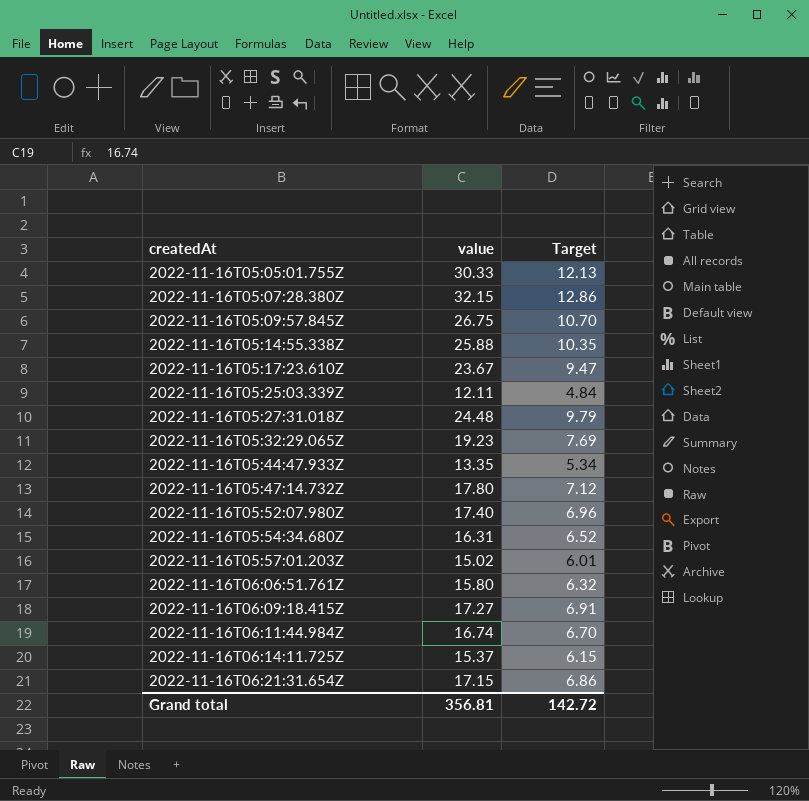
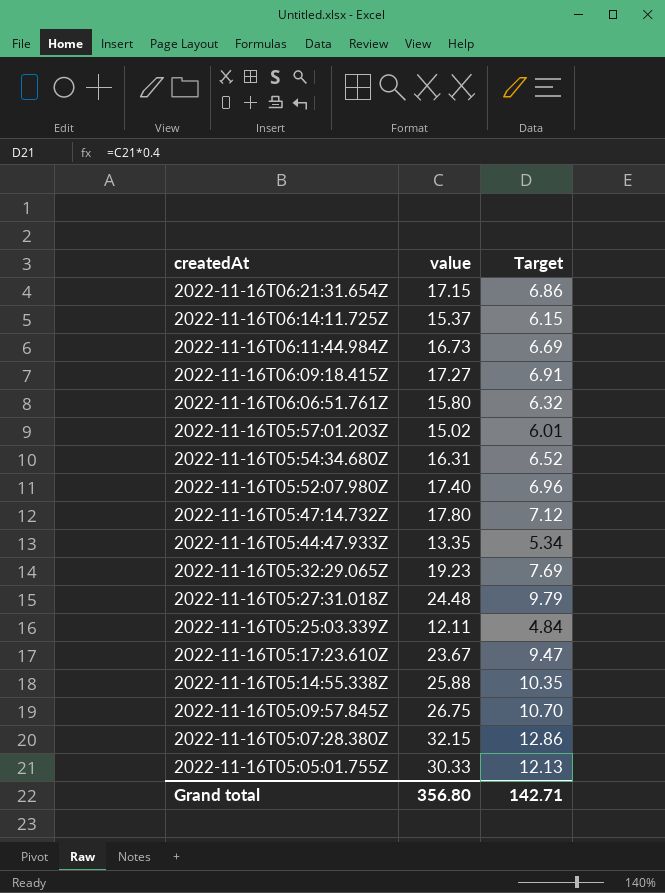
row order: createdAt ascending -> createdAt descending
2022-11-16T06:11:44.984Z | value: 16.74 -> 16.73
2022-11-16T06:11:44.984Z | Target: 6.70 -> 6.69
Grand total | value: 356.81 -> 356.80
Grand total | Target: 142.72 -> 142.71

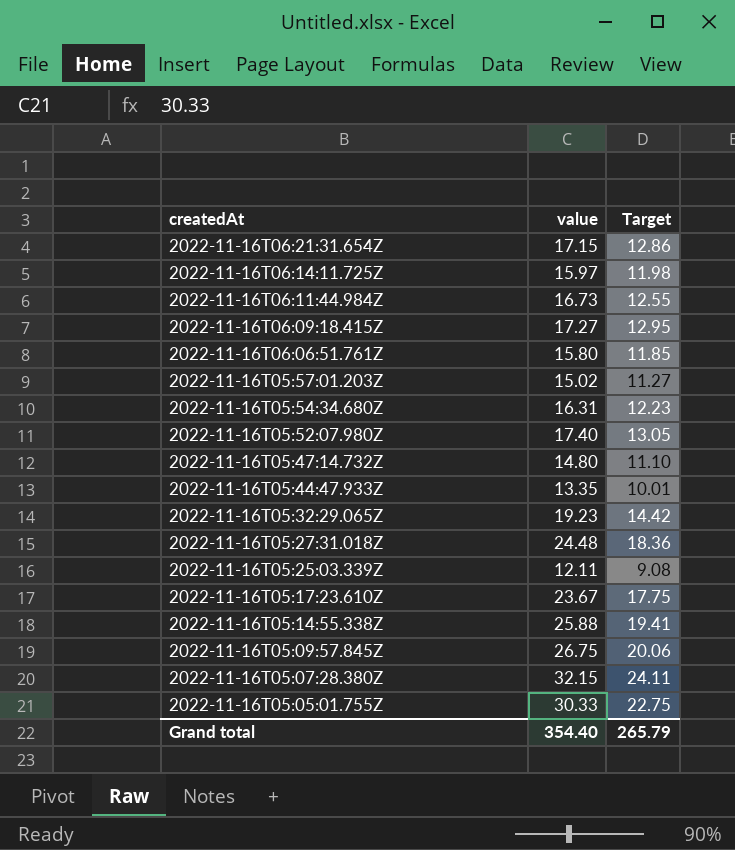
column Target | formula: [value] * 0.4 -> [value] * 0.75
2022-11-16T06:14:11.725Z | value: 15.37 -> 15.97
2022-11-16T05:47:14.732Z | value: 17.80 -> 14.80
Grand total | value: 356.80 -> 354.40
Grand total | Target: 142.71 -> 265.79

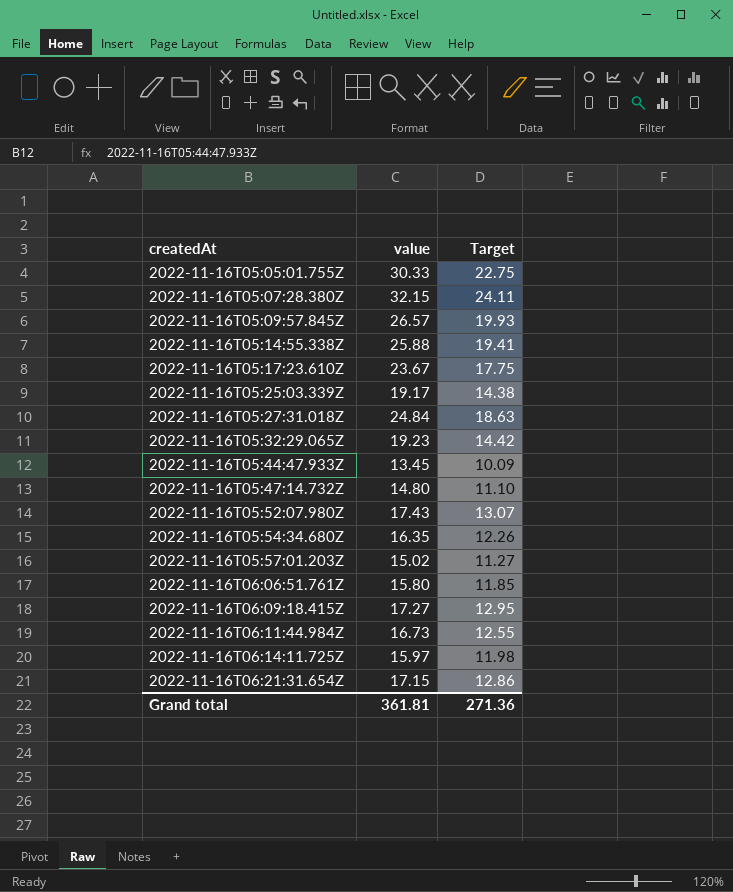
row order: createdAt descending -> createdAt ascending
2022-11-16T05:09:57.845Z | value: 26.75 -> 26.57
2022-11-16T05:09:57.845Z | Target: 20.06 -> 19.93
2022-11-16T05:25:03.339Z | value: 12.11 -> 19.17
2022-11-16T05:25:03.339Z | Target: 9.08 -> 14.38
2022-11-16T05:27:31.018Z | value: 24.48 -> 24.84
2022-11-16T05:27:31.018Z | Target: 18.36 -> 18.63
2022-11-16T05:44:47.933Z | value: 13.35 -> 13.45
2022-11-16T05:44:47.933Z | Target: 10.01 -> 10.09
2022-11-16T05:52:07.980Z | value: 17.40 -> 17.43
2022-11-16T05:52:07.980Z | Target: 13.05 -> 13.07
2022-11-16T05:54:34.680Z | value: 16.31 -> 16.35
2022-11-16T05:54:34.680Z | Target: 12.23 -> 12.26
Grand total | value: 354.40 -> 361.81
Grand total | Target: 265.79 -> 271.36

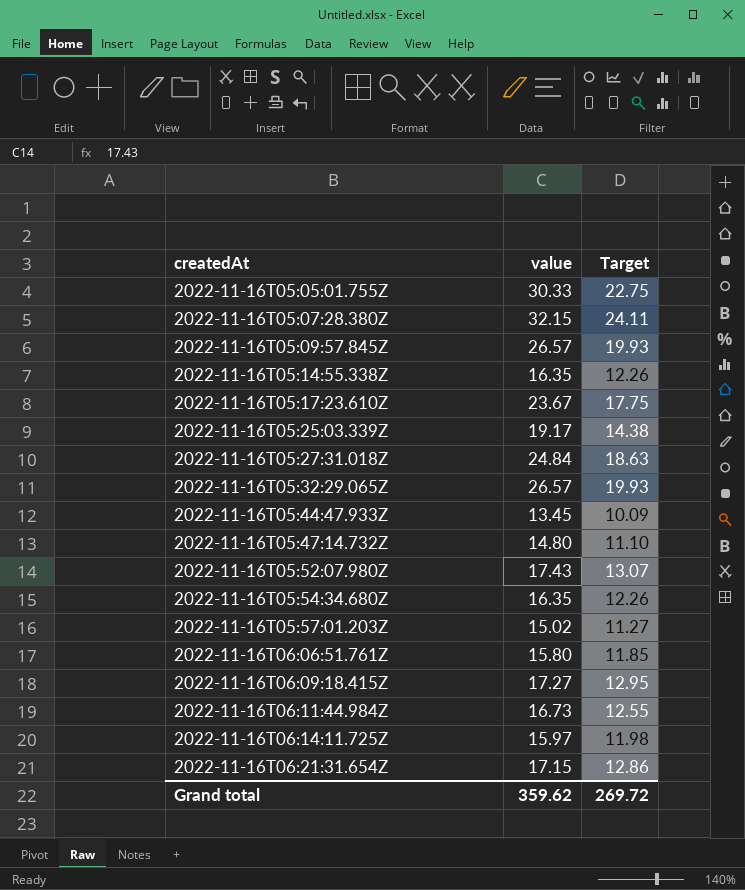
2022-11-16T05:14:55.338Z | value: 25.88 -> 16.35
2022-11-16T05:14:55.338Z | Target: 19.41 -> 12.26
2022-11-16T05:32:29.065Z | value: 19.23 -> 26.57
2022-11-16T05:32:29.065Z | Target: 14.42 -> 19.93
Grand total | value: 361.81 -> 359.62
Grand total | Target: 271.36 -> 269.72

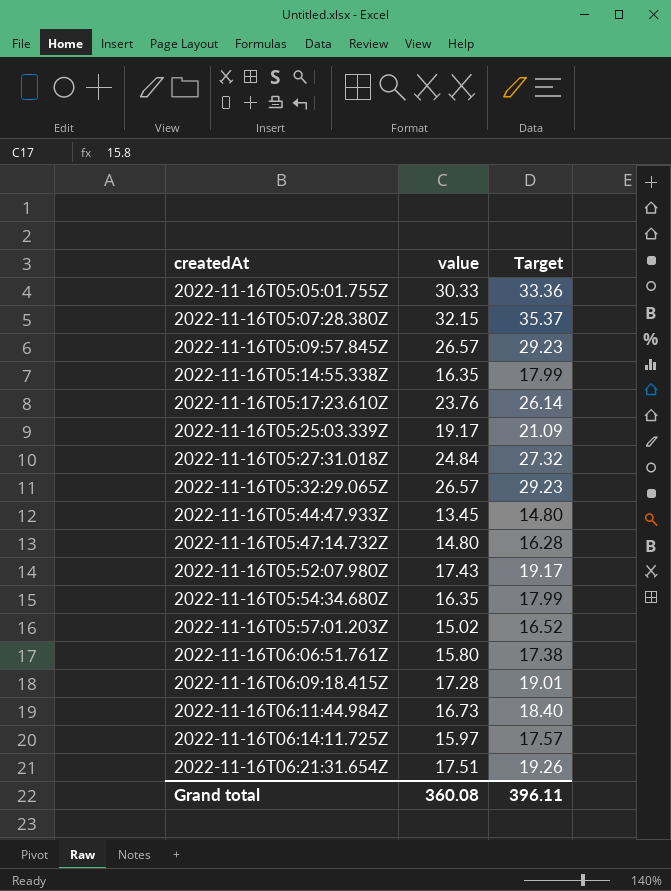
column Target | formula: [value] * 0.75 -> [value] * 1.1
2022-11-16T05:17:23.610Z | value: 23.67 -> 23.76
2022-11-16T06:09:18.415Z | value: 17.27 -> 17.28
2022-11-16T06:21:31.654Z | value: 17.15 -> 17.51
Grand total | value: 359.62 -> 360.08
Grand total | Target: 269.72 -> 396.11

